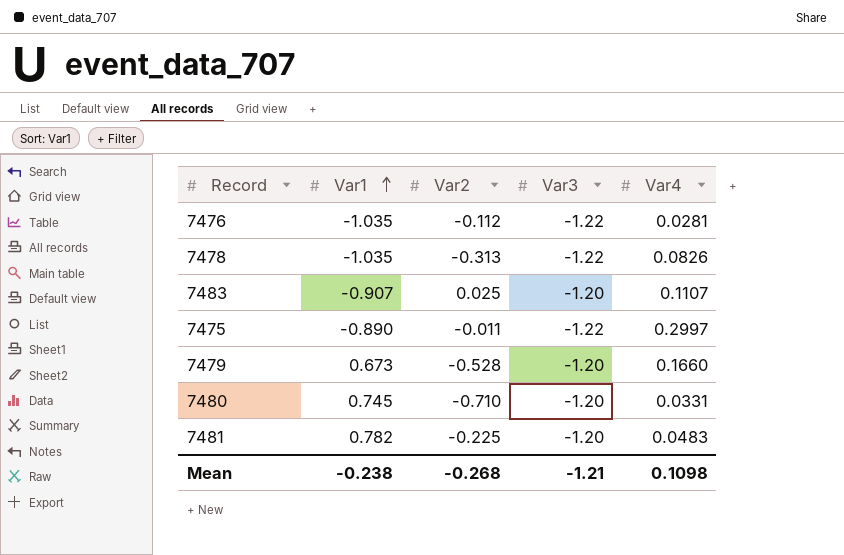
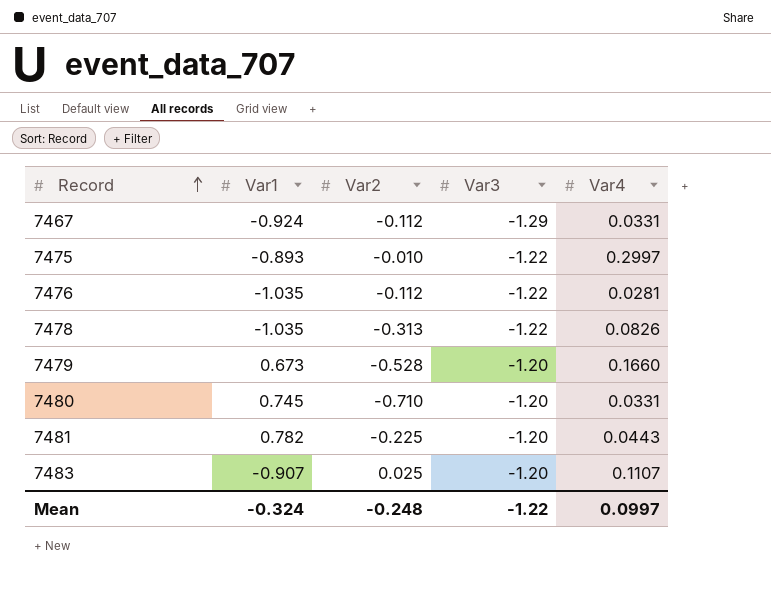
row order: Var1 ascending -> Record ascending
row 7467: none -> -0.924 | -0.112 | -1.29 | 0.0331
7475 | Var1: -0.890 -> -0.893
7475 | Var2: -0.011 -> -0.010
7481 | Var4: 0.0483 -> 0.0443
Mean | Var1: -0.238 -> -0.324
Mean | Var2: -0.268 -> -0.248
Mean | Var3: -1.21 -> -1.22
Mean | Var4: 0.1098 -> 0.0997

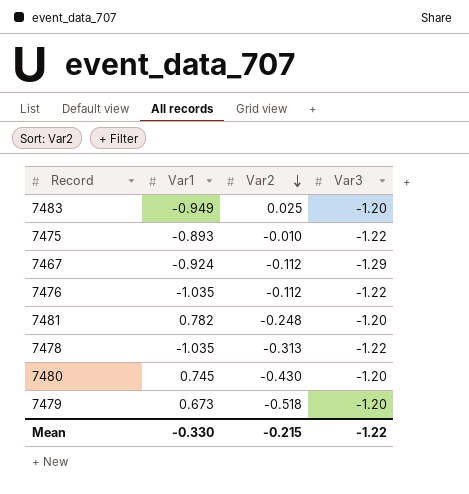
row order: Record ascending -> Var2 descending
column Var4 | position: 5 -> none
7483 | Var1: -0.907 -> -0.949
7481 | Var2: -0.225 -> -0.248
7480 | Var2: -0.710 -> -0.430
7479 | Var2: -0.528 -> -0.518
Mean | Var1: -0.324 -> -0.330
Mean | Var2: -0.248 -> -0.215

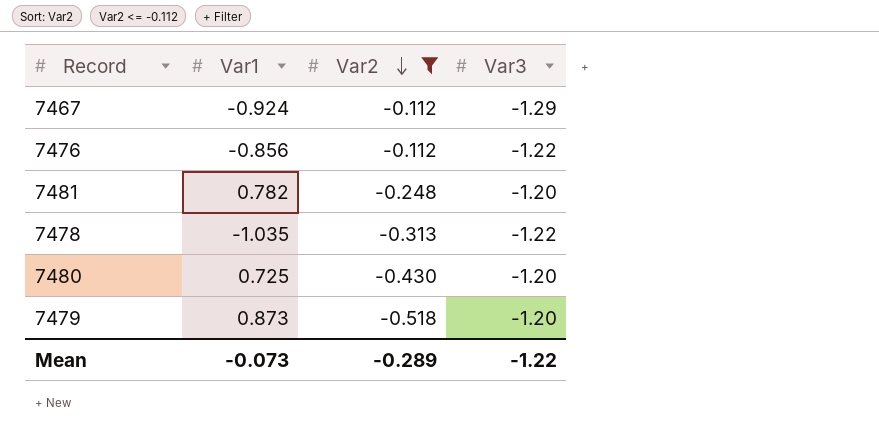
filter: none -> Var2 <= -0.112
7476 | Var1: -1.035 -> -0.856
7480 | Var1: 0.745 -> 0.725
7479 | Var1: 0.673 -> 0.873
Mean | Var1: -0.330 -> -0.073
Mean | Var2: -0.215 -> -0.289

